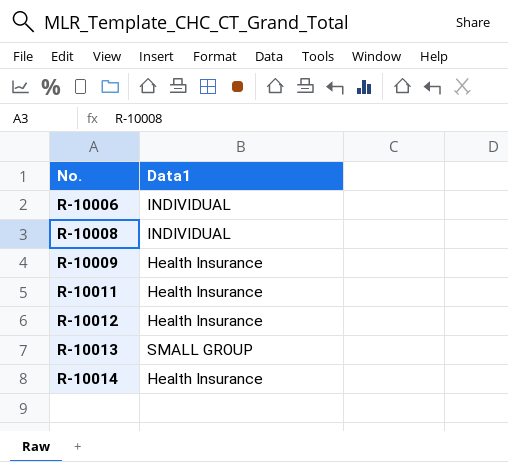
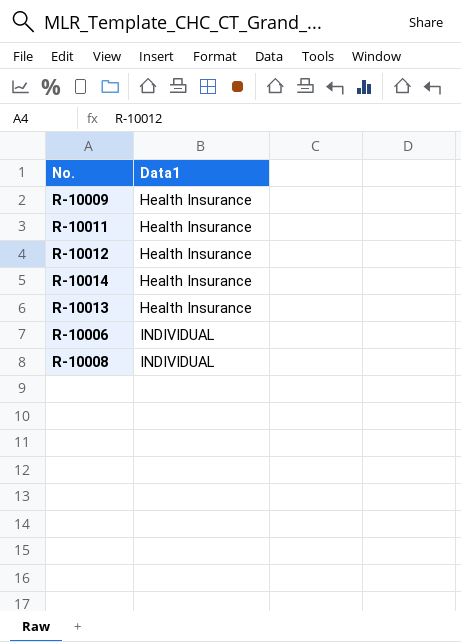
row order: No. ascending -> Data1 ascending
R-10013 | Data1: SMALL GROUP -> Health Insurance

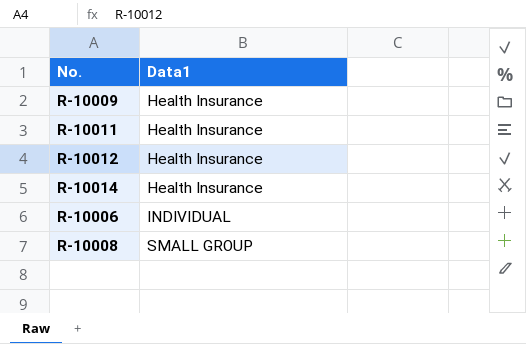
row R-10013: Health Insurance -> none
R-10008 | Data1: INDIVIDUAL -> SMALL GROUP

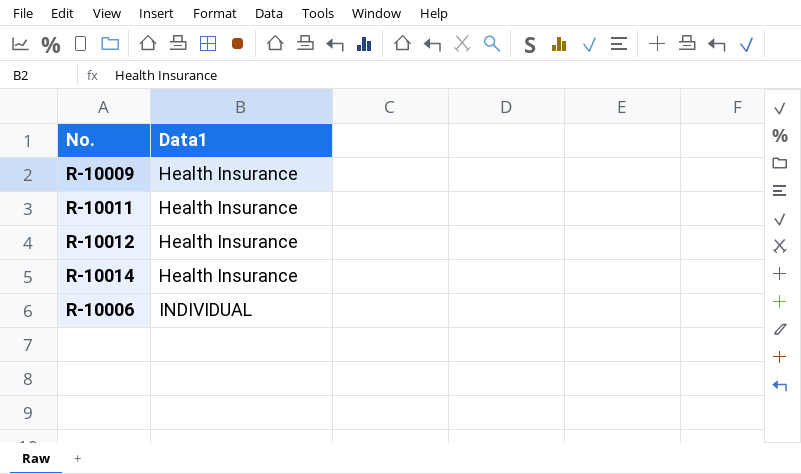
row R-10008: SMALL GROUP -> none

